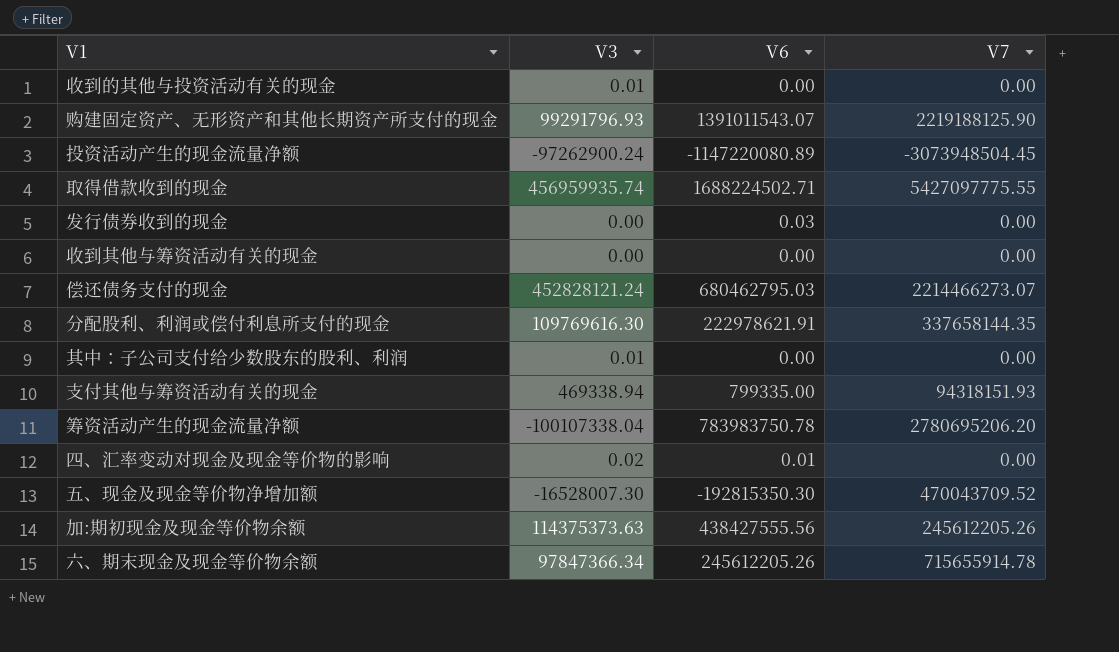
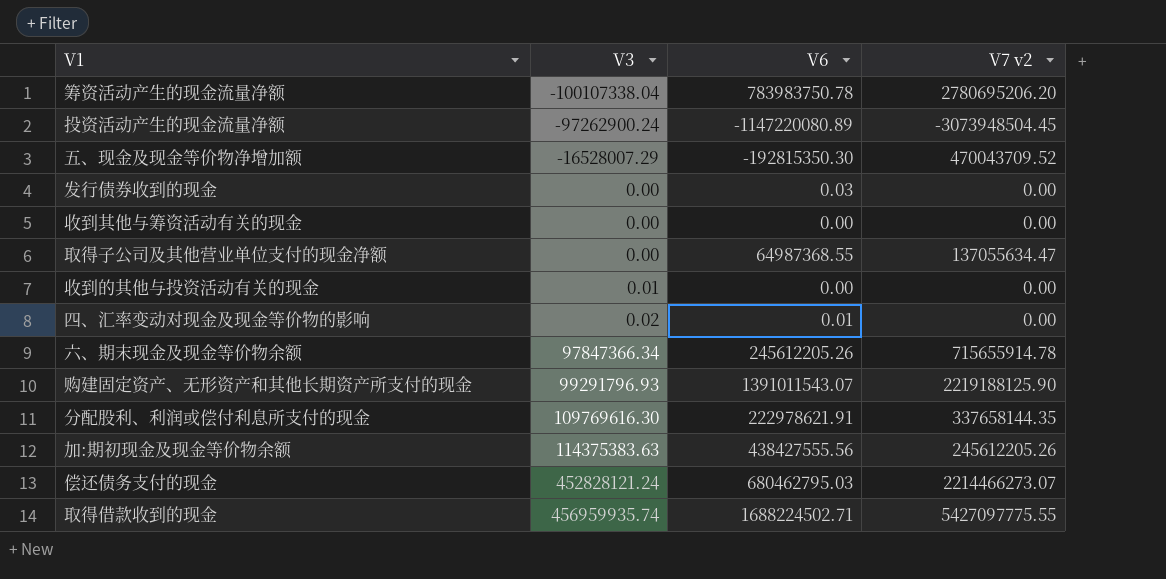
row order: none -> V3 ascending
column name: V7 -> V7 v2
row 其中：子公司支付给少数股东的股利、利润: 0.01 | 0.00 | 0.00 -> none
row 支付其他与筹资活动有关的现金: 469338.94 | 799335.00 | 94318151.93 -> none
五、现金及现金等价物净增加额 | V3: -16528007.30 -> -16528007.29
row 取得子公司及其他营业单位支付的现金净额: none -> 0.00 | 64987368.55 | 137055634.47
加:期初现金及现金等价物余额 | V3: 114375373.63 -> 114375383.63

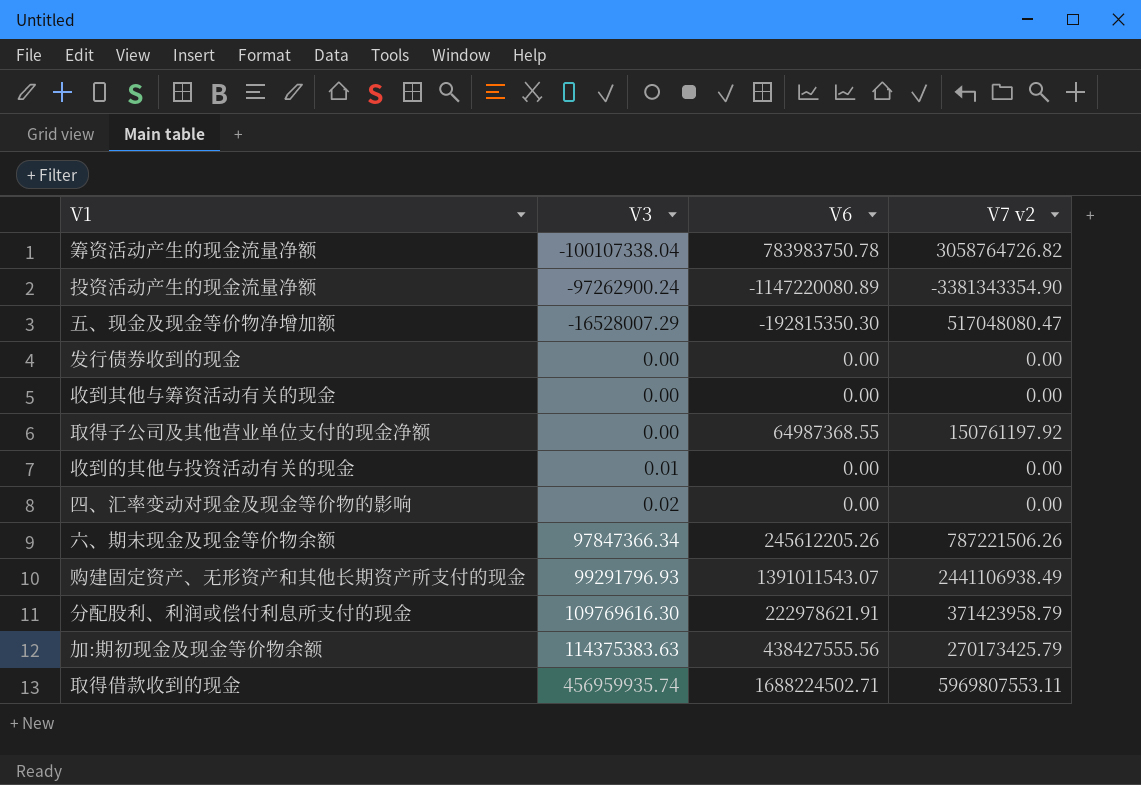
row 偿还债务支付的现金: 452828121.24 | 680462795.03 | 2214466273.07 -> none
筹资活动产生的现金流量净额 | V7 v2: 2780695206.20 -> 3058764726.82
投资活动产生的现金流量净额 | V7 v2: -3073948504.45 -> -3381343354.90
五、现金及现金等价物净增加额 | V7 v2: 470043709.52 -> 517048080.47
发行债券收到的现金 | V6: 0.03 -> 0.00
取得子公司及其他营业单位支付的现金净额 | V7 v2: 137055634.47 -> 150761197.92
四、汇率变动对现金及现金等价物的影响 | V6: 0.01 -> 0.00
六、期末现金及现金等价物余额 | V7 v2: 715655914.78 -> 787221506.26
购建固定资产、无形资产和其他长期资产所支付的现金 | V7 v2: 2219188125.90 -> 2441106938.49
分配股利、利润或偿付利息所支付的现金 | V7 v2: 337658144.35 -> 371423958.79
加:期初现金及现金等价物余额 | V7 v2: 245612205.26 -> 270173425.79
取得借款收到的现金 | V7 v2: 5427097775.55 -> 5969807553.11

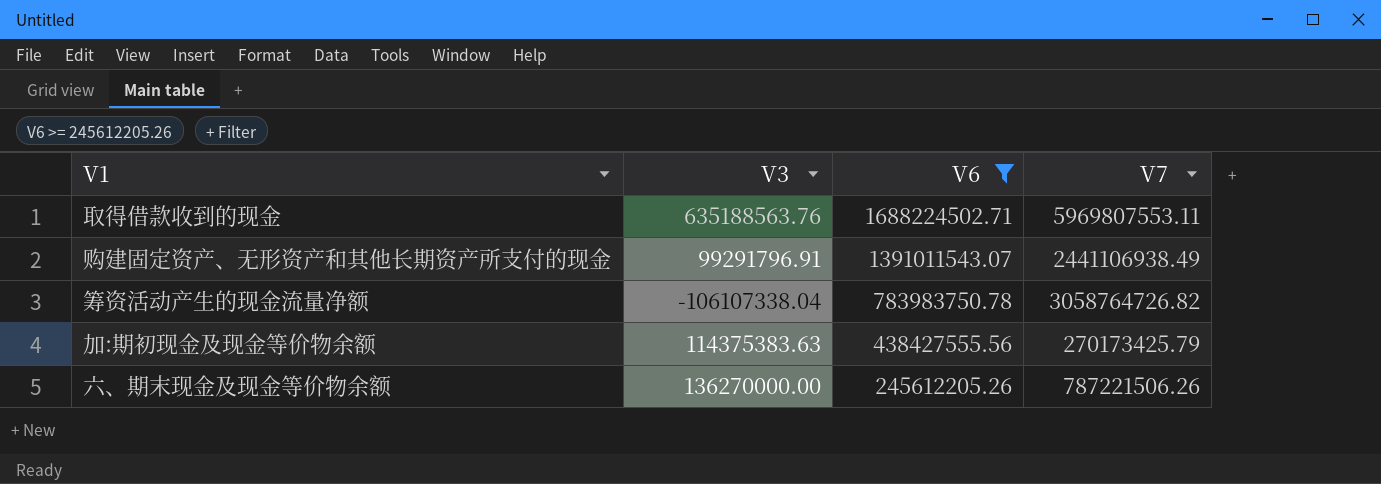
filter: none -> V6 >= 245612205.26
row order: V3 ascending -> V6 descending
column name: V7 v2 -> V7
取得借款收到的现金 | V3: 456959935.74 -> 635188563.76
购建固定资产、无形资产和其他长期资产所支付的现金 | V3: 99291796.93 -> 99291796.91
筹资活动产生的现金流量净额 | V3: -100107338.04 -> -106107338.04
六、期末现金及现金等价物余额 | V3: 97847366.34 -> 136270000.00

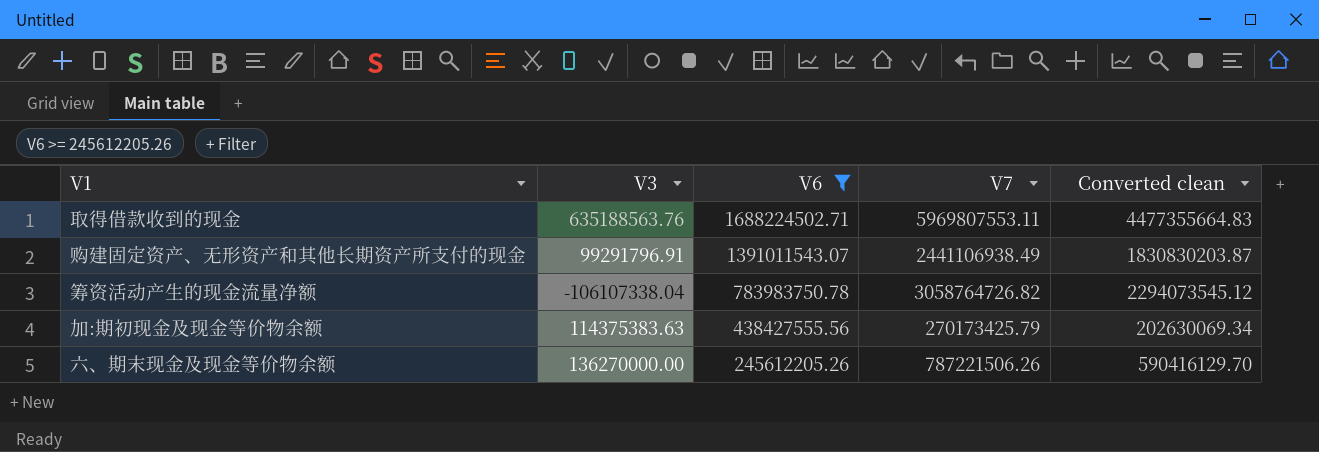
column Converted clean | formula: none -> [V7] * 0.75

